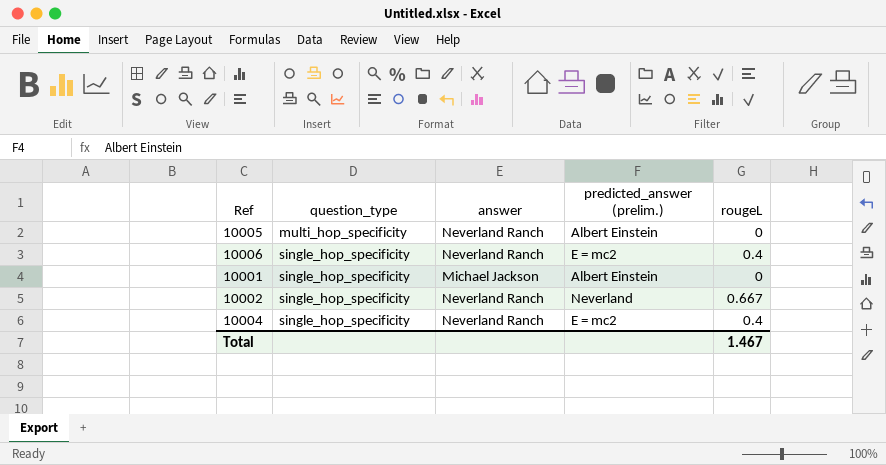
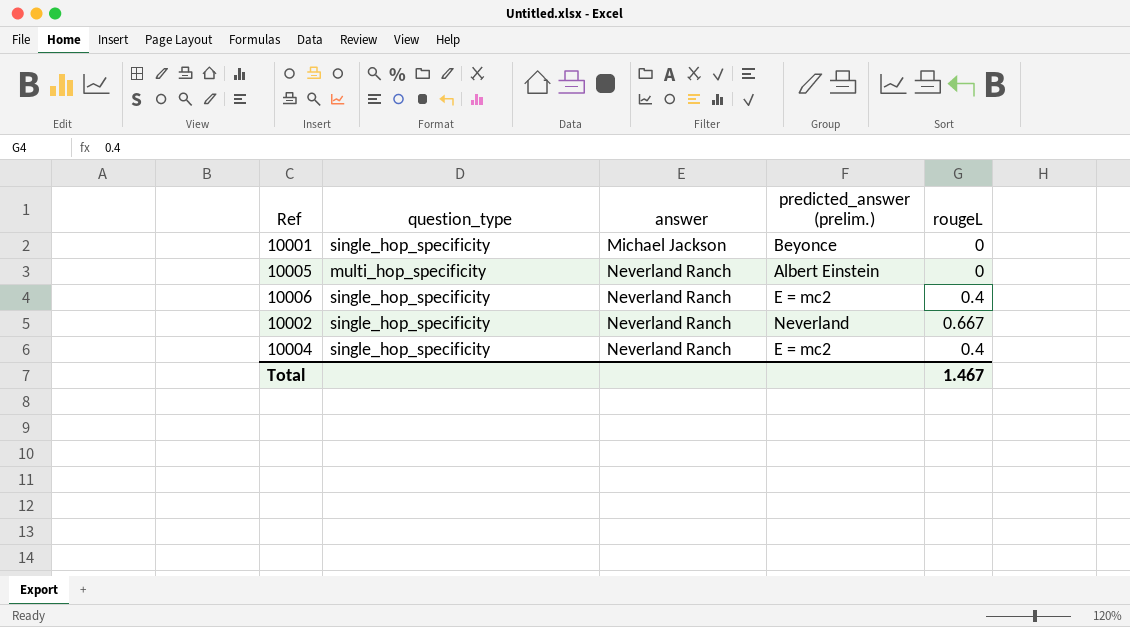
row order: question_type ascending -> answer ascending
10001 | predicted_answer (prelim.): Albert Einstein -> Beyonce

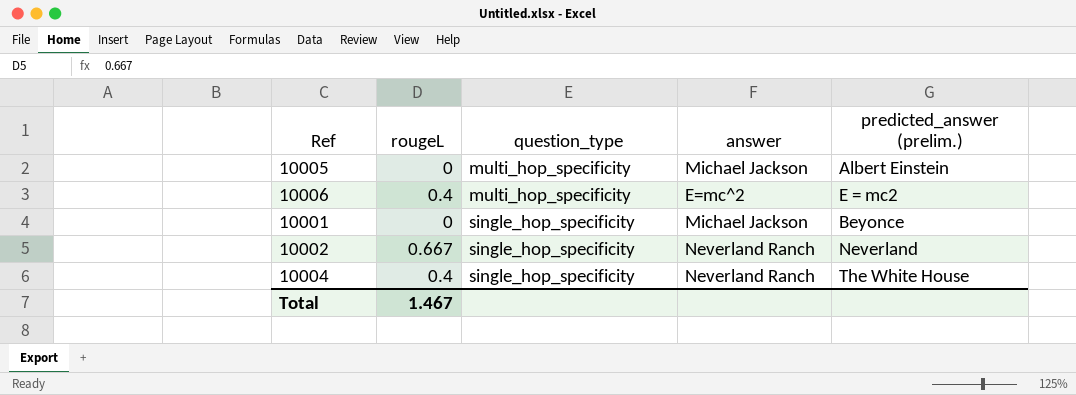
row order: answer ascending -> question_type ascending
column rougeL | position: 5 -> 2
10005 | answer: Neverland Ranch -> Michael Jackson
10006 | question_type: single_hop_specificity -> multi_hop_specificity
10006 | answer: Neverland Ranch -> E=mc^2
10004 | predicted_answer (prelim.): E = mc2 -> The White House

